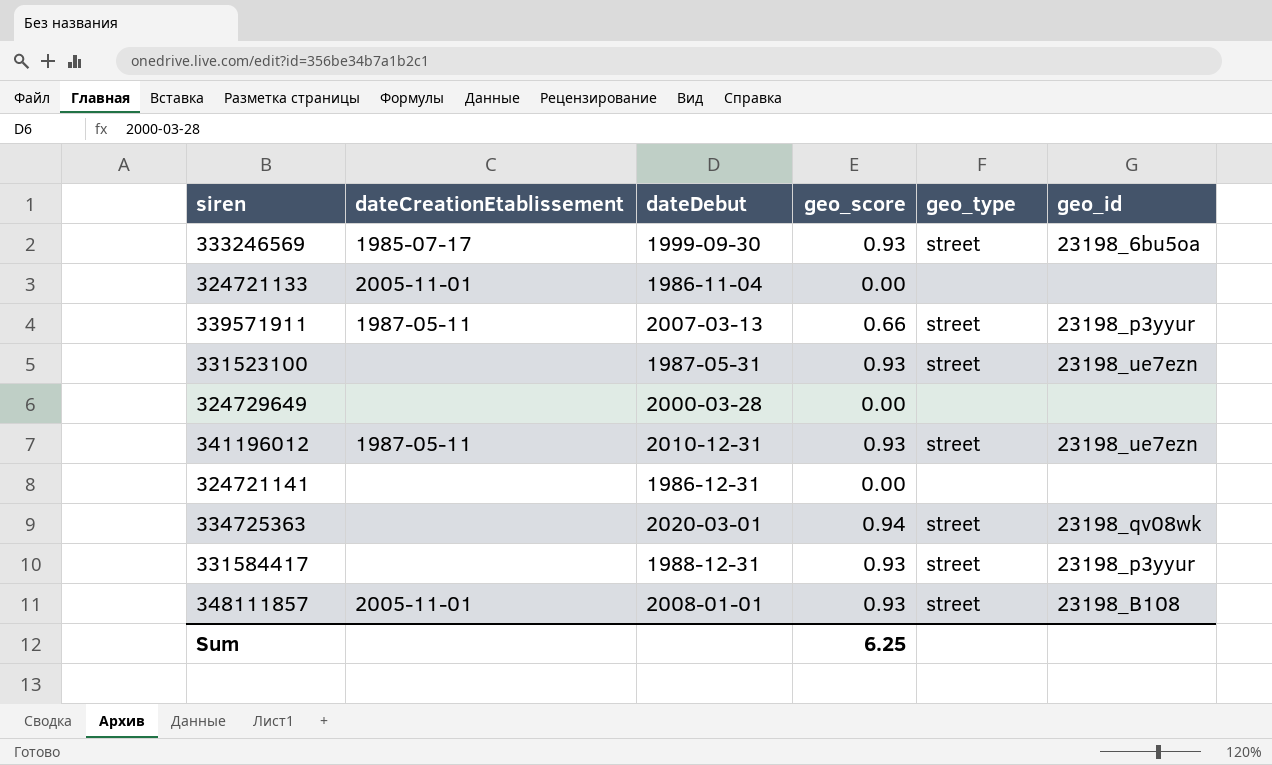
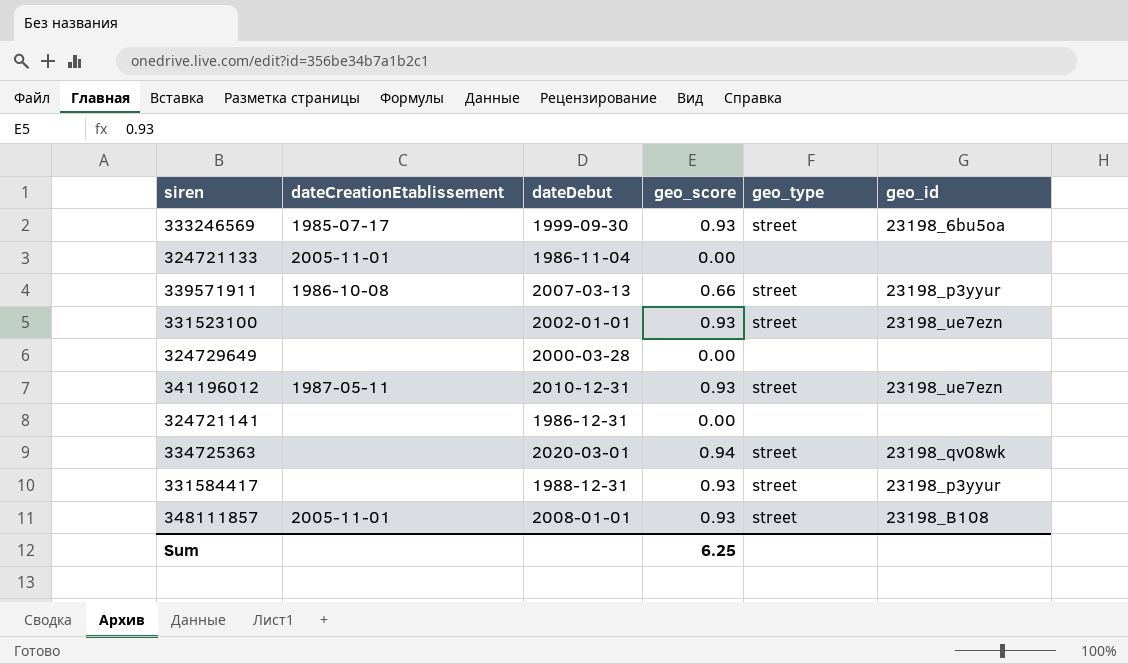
339571911 | dateCreationEtablissement: 1987-05-11 -> 1986-10-08
331523100 | dateDebut: 1987-05-31 -> 2002-01-01

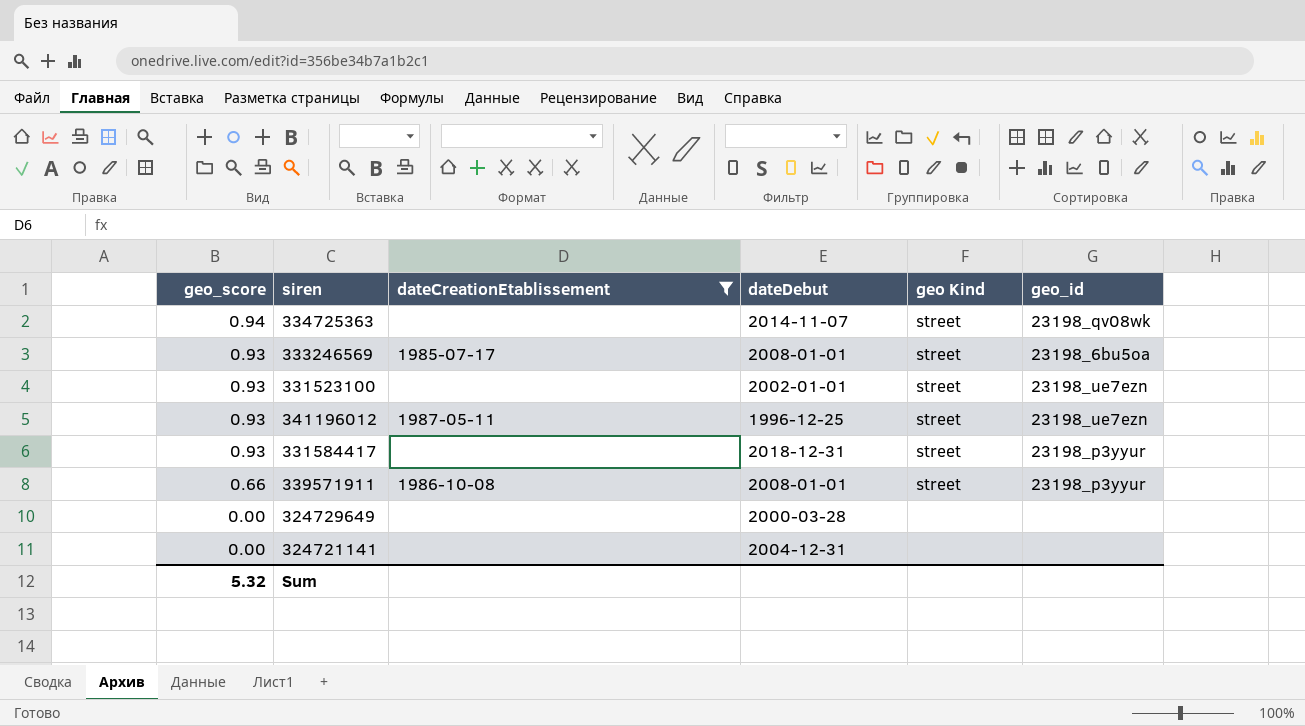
filter: none -> dateCreationEtablissement != 2005-11-01
row order: none -> geo_score descending
column geo_score | position: 4 -> 1
column name: geo_type -> geo Kind
334725363 | dateDebut: 2020-03-01 -> 2014-11-07
333246569 | dateDebut: 1999-09-30 -> 2008-01-01
341196012 | dateDebut: 2010-12-31 -> 1996-12-25
331584417 | dateDebut: 1988-12-31 -> 2018-12-31
339571911 | dateDebut: 2007-03-13 -> 2008-01-01
324721141 | dateDebut: 1986-12-31 -> 2004-12-31
Sum | geo_score: 6.25 -> 5.32

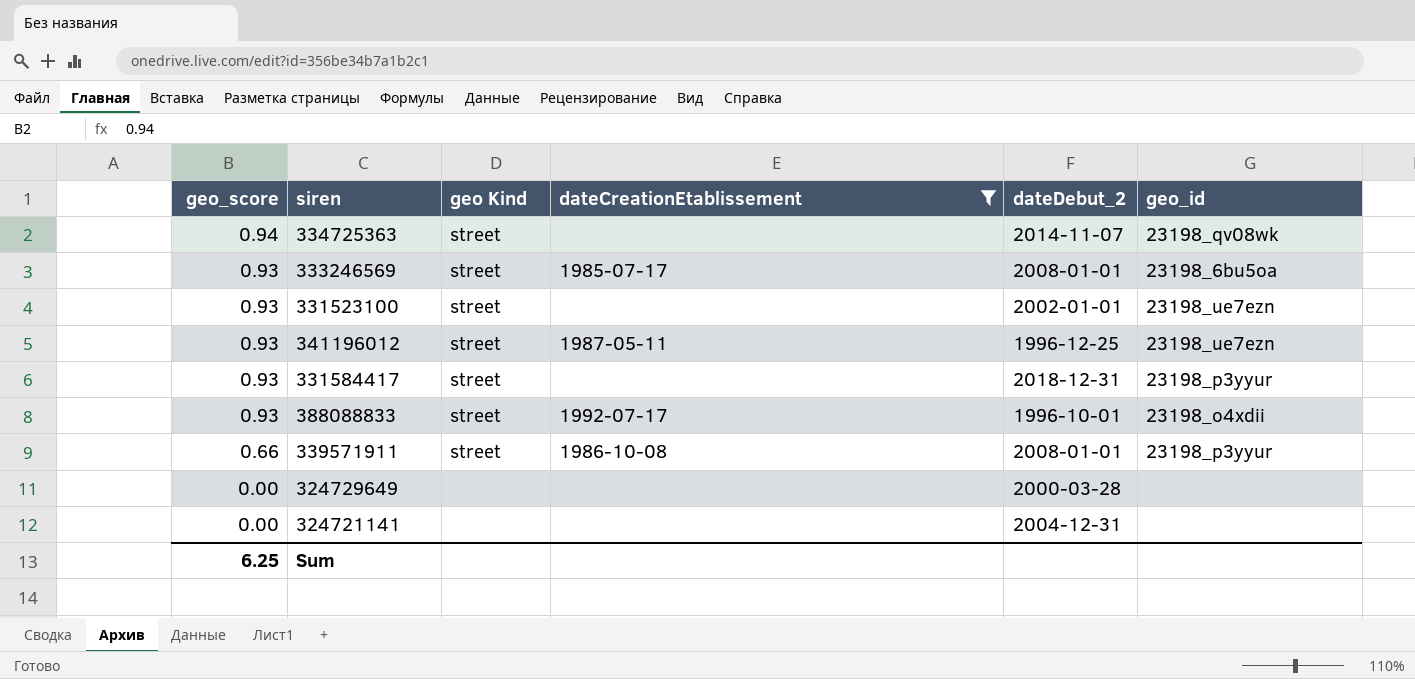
column geo Kind | position: 5 -> 3
column name: dateDebut -> dateDebut_2
row 388088833: none -> 0.93 | street | 1992-07-17 | 1996-10-01 | 23198_o4xdii
Sum | geo_score: 5.32 -> 6.25

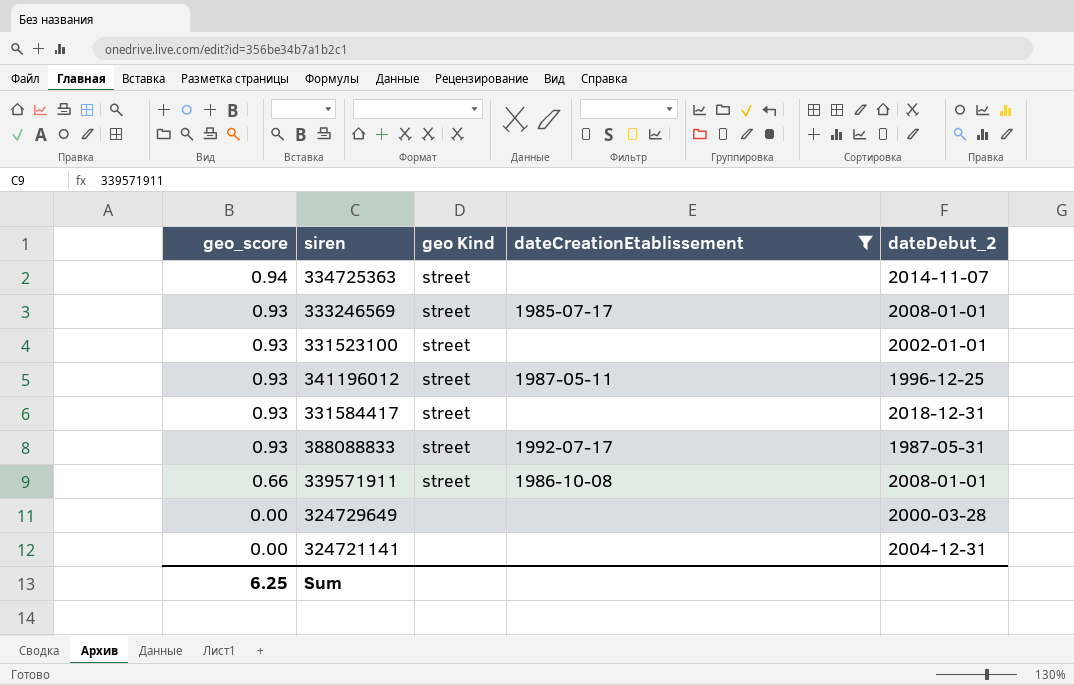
column geo_id | position: 6 -> none
388088833 | dateDebut_2: 1996-10-01 -> 1987-05-31

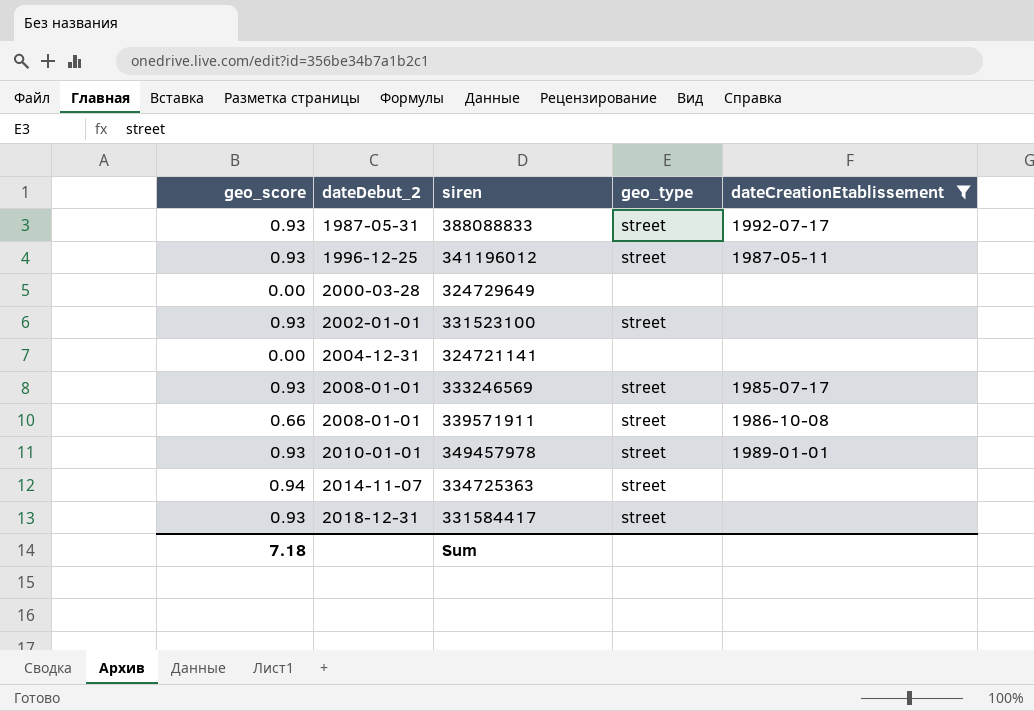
row order: geo_score descending -> dateDebut_2 ascending
column dateDebut_2 | position: 5 -> 2
column name: geo Kind -> geo_type
row 349457978: none -> 0.93 | 2010-01-01 | street | 1989-01-01
Sum | geo_score: 6.25 -> 7.18

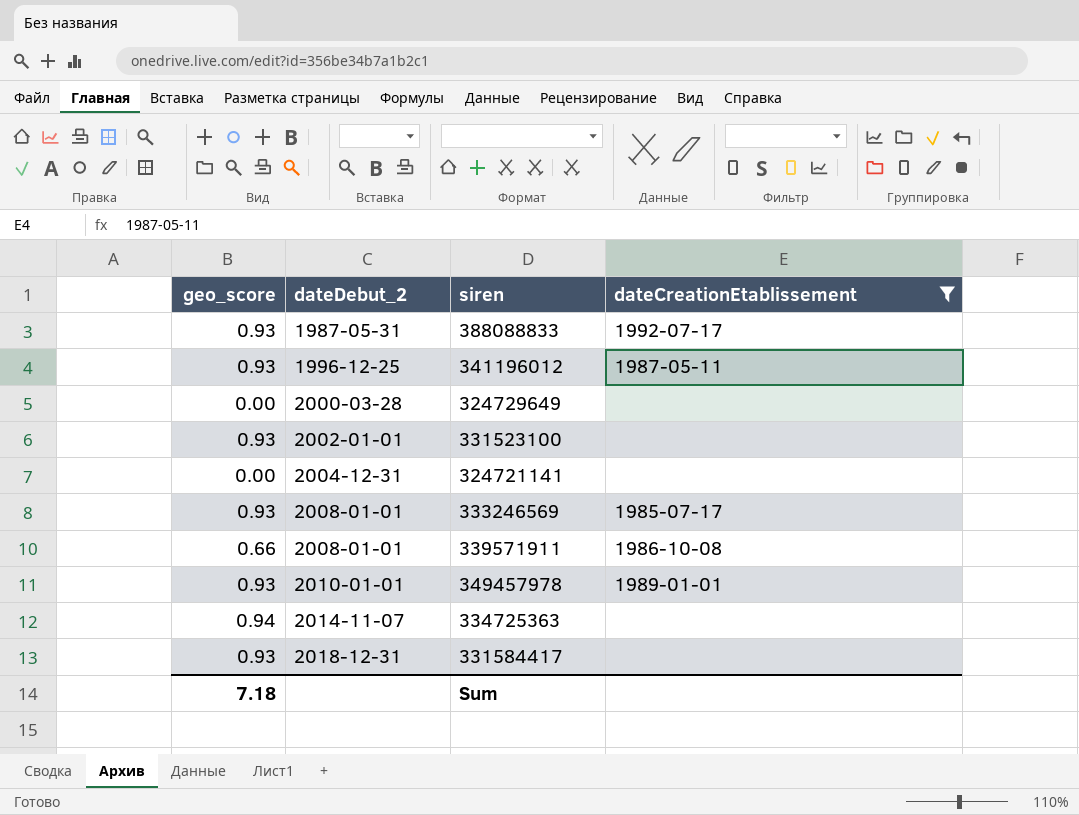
column geo_type | position: 4 -> none

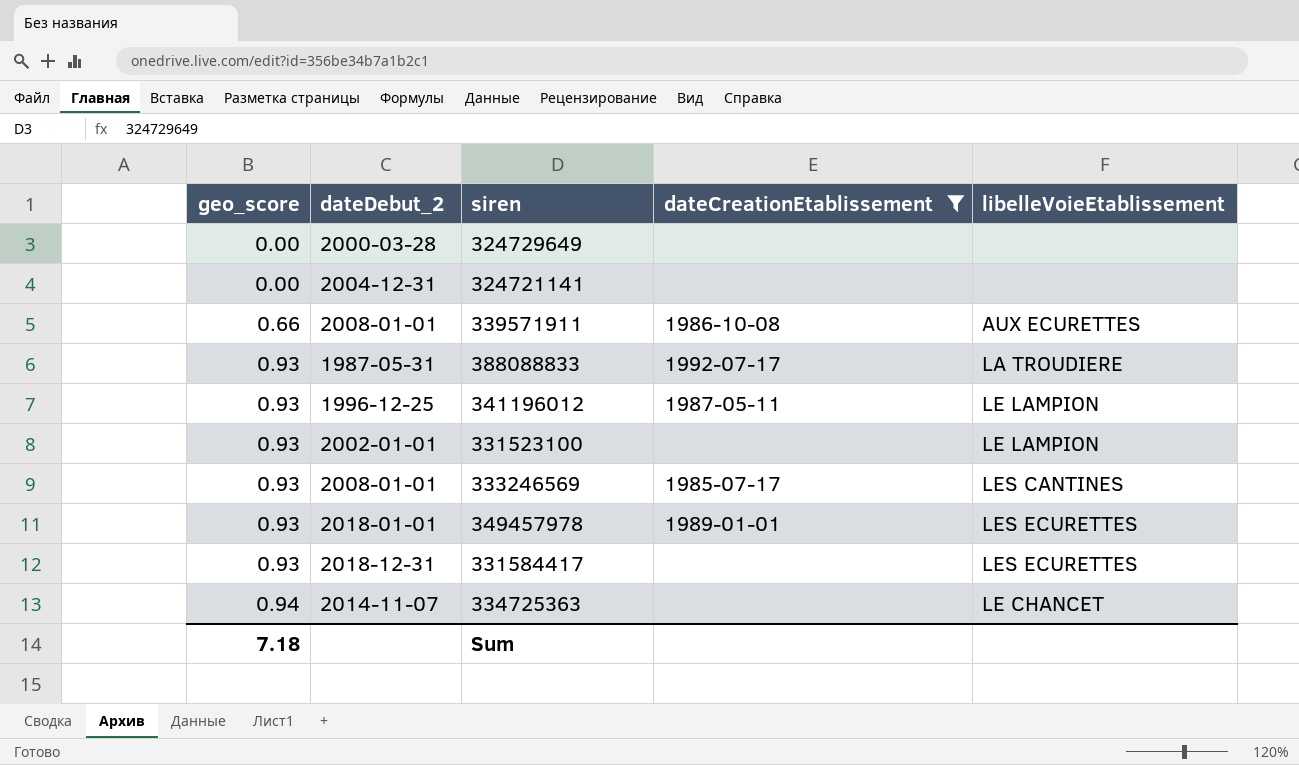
row order: dateDebut_2 ascending -> geo_score ascending
column libelleVoieEtablissement | position: none -> 5
349457978 | dateDebut_2: 2010-01-01 -> 2018-01-01

